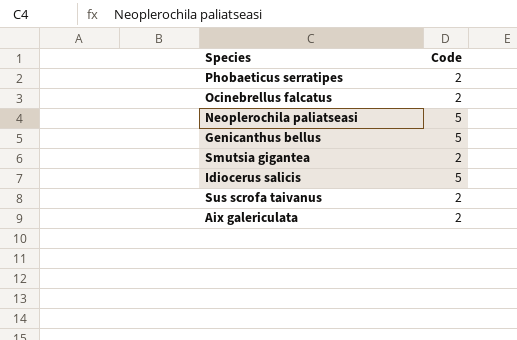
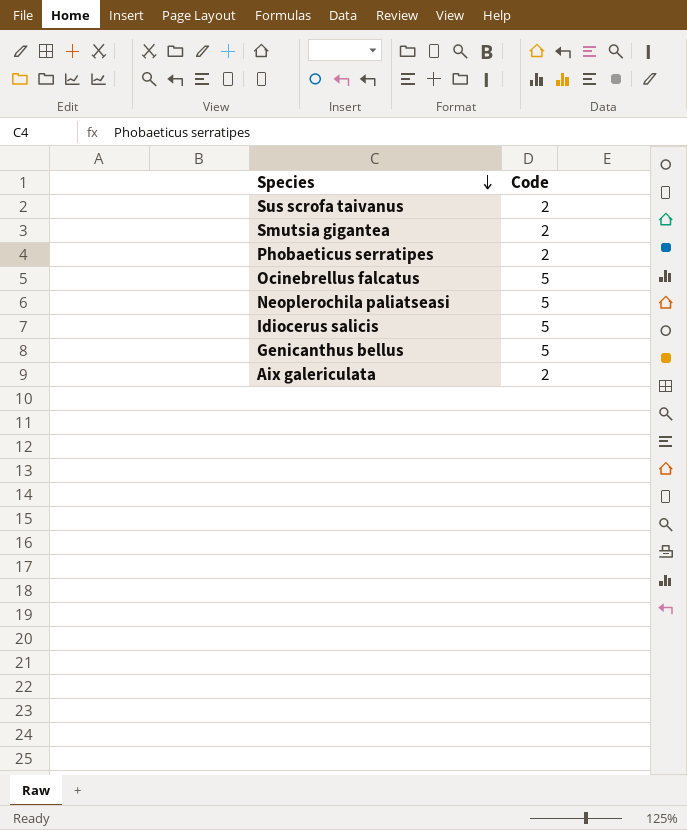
row order: none -> Species descending
Ocinebrellus falcatus | Code: 2 -> 5

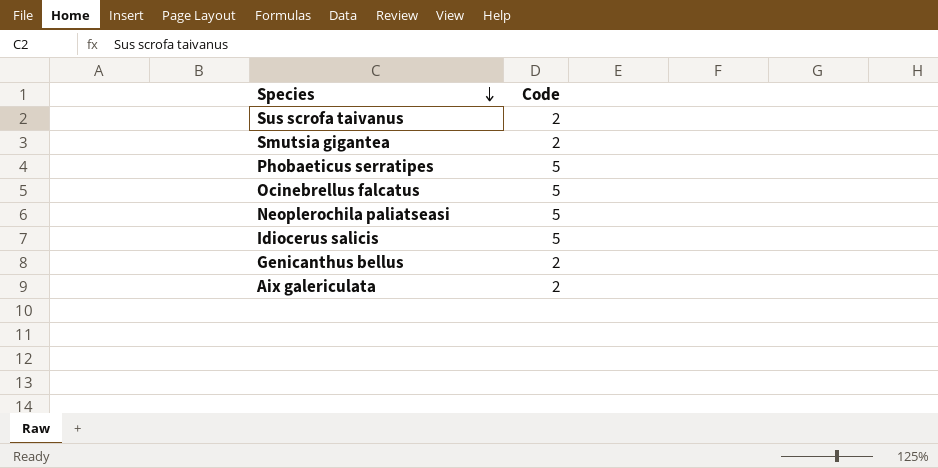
Phobaeticus serratipes | Code: 2 -> 5
Genicanthus bellus | Code: 5 -> 2

